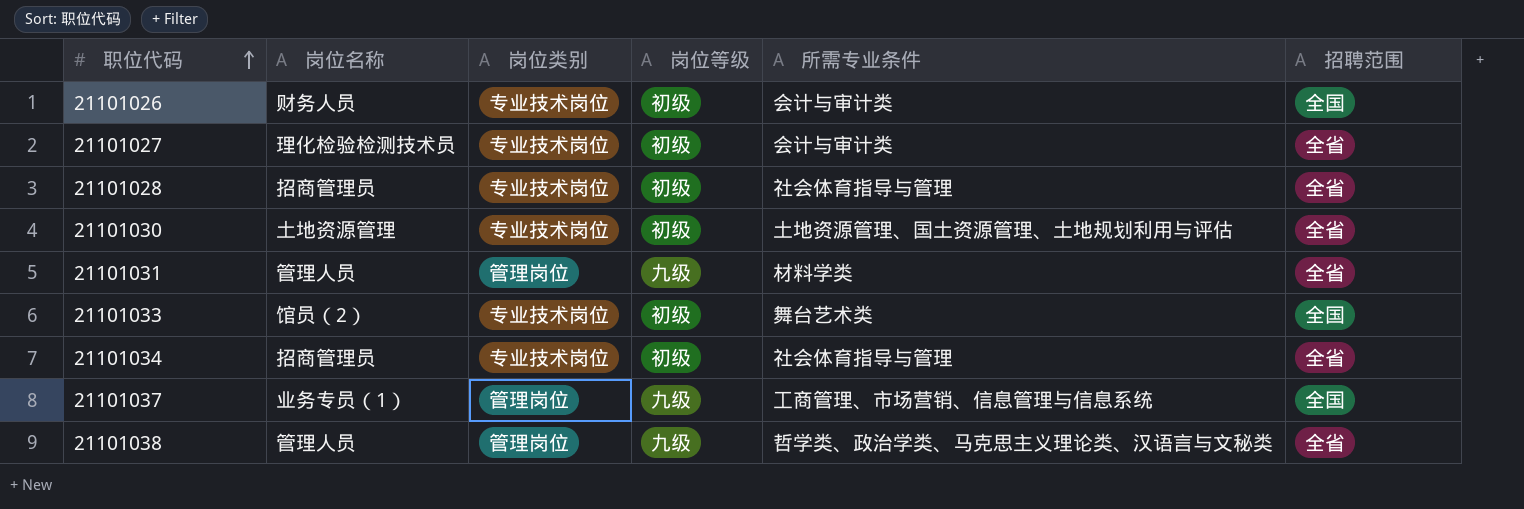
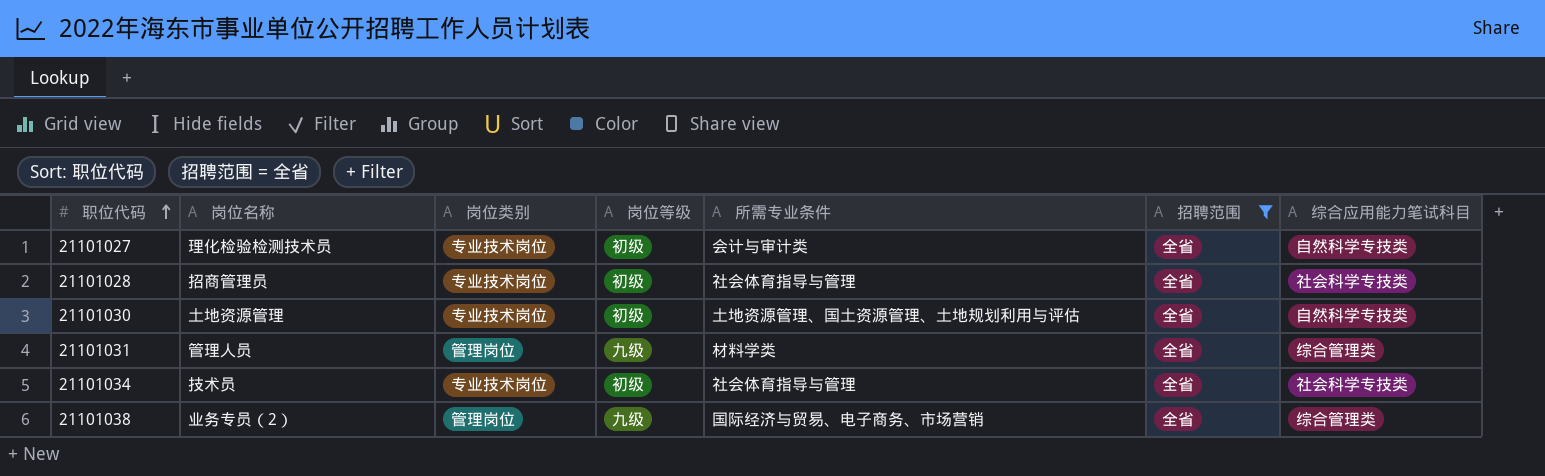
filter: none -> 招聘范围 = 全省
column 综合应用能力笔试科目 | position: none -> 7
21101034 | 岗位名称: 招商管理员 -> 技术员
21101038 | 岗位名称: 管理人员 -> 业务专员（2）
21101038 | 所需专业条件: 哲学类、政治学类、马克思主义理论类、汉语言与文秘类 -> 国际经济与贸易、电子商务、市场营销

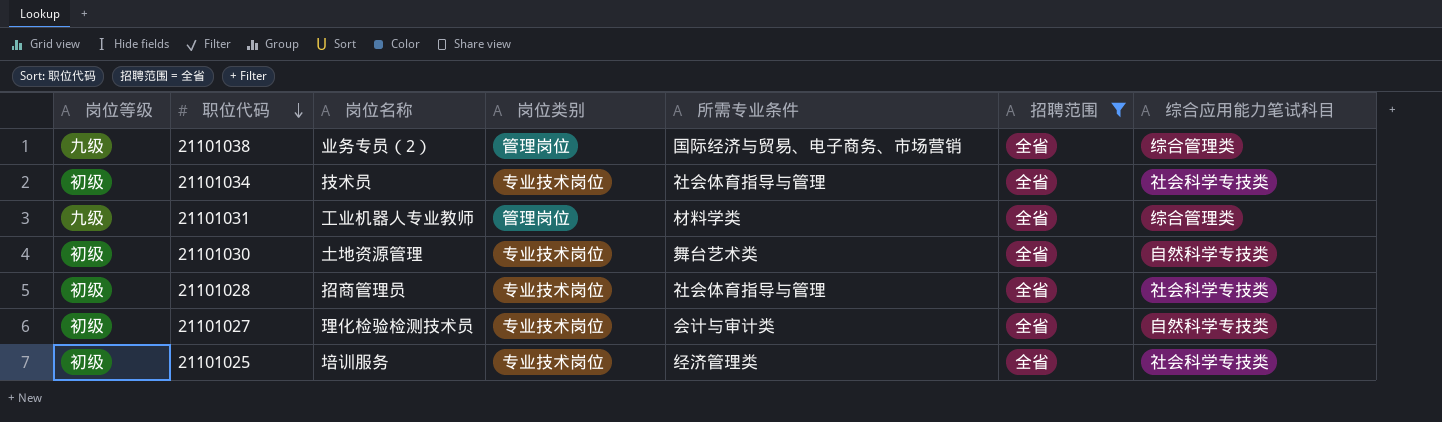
row order: 职位代码 ascending -> 职位代码 descending
column 岗位等级 | position: 4 -> 1
21101031 | 岗位名称: 管理人员 -> 工业机器人专业教师
21101030 | 所需专业条件: 土地资源管理、国土资源管理、土地规划利用与评估 -> 舞台艺术类
row 21101025: none -> 初级 | 培训服务 | 专业技术岗位 | 经济管理类 | 全省 | 社会科学专技类

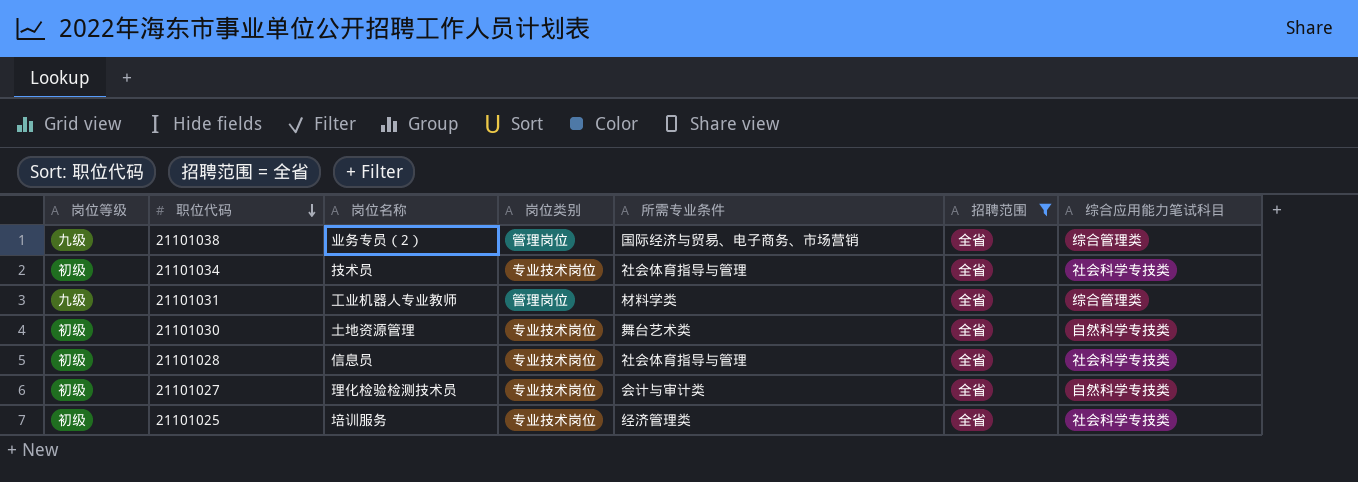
21101028 | 岗位名称: 招商管理员 -> 信息员

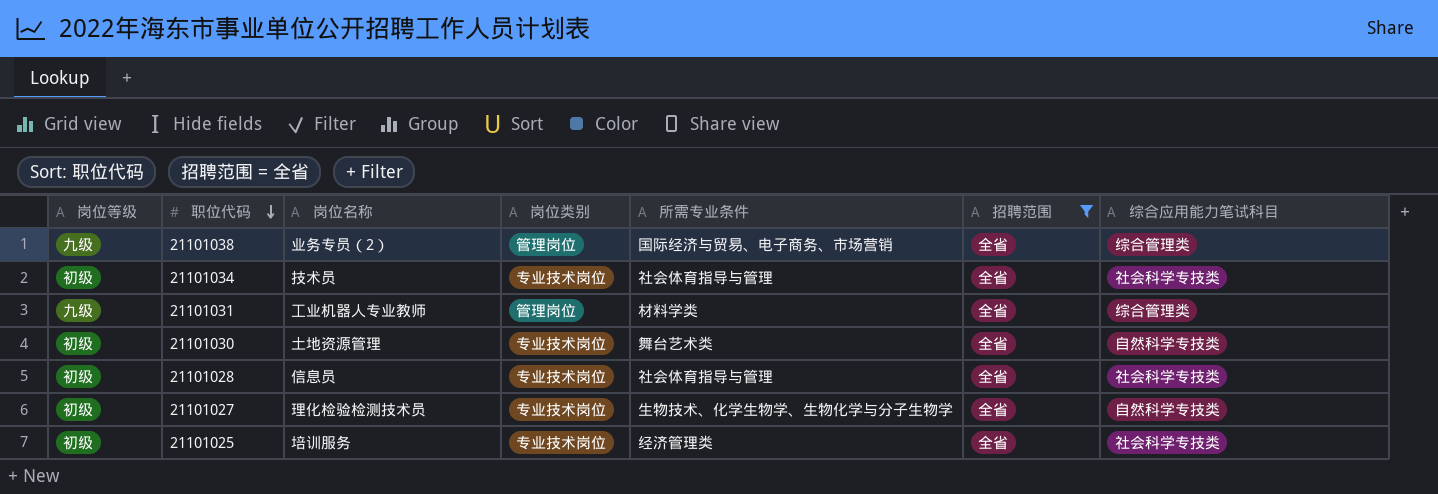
21101027 | 所需专业条件: 会计与审计类 -> 生物技术、化学生物学、生物化学与分子生物学

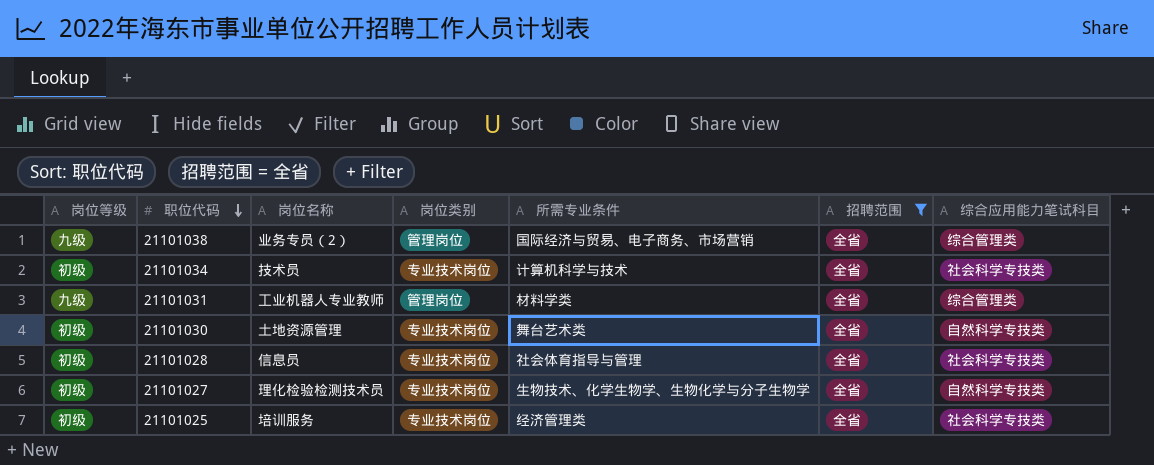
21101034 | 所需专业条件: 社会体育指导与管理 -> 计算机科学与技术

